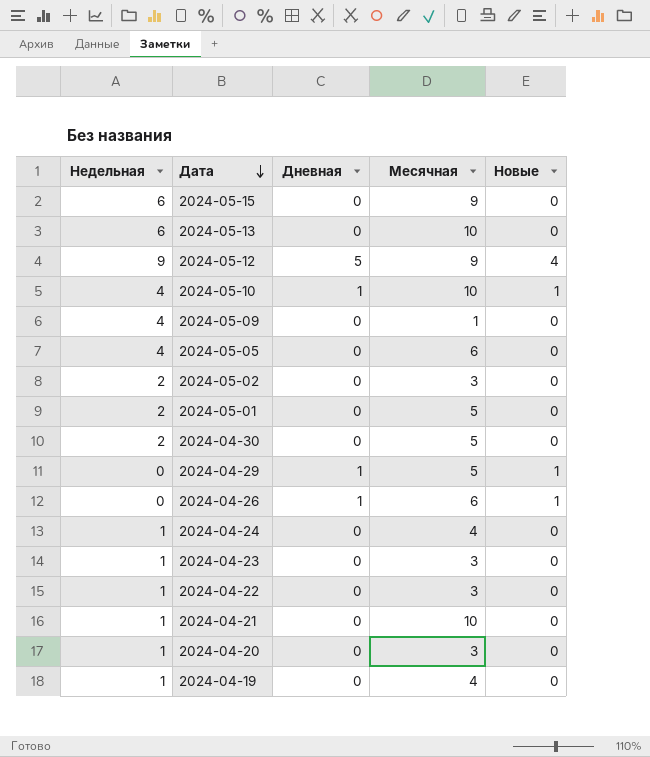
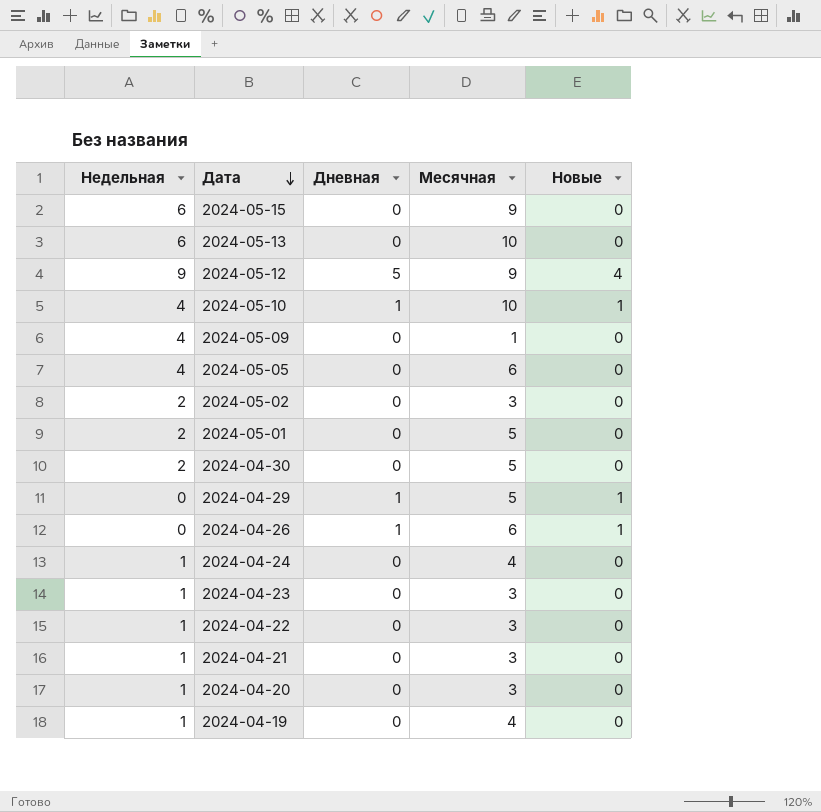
2024-04-21 | Месячная: 10 -> 3

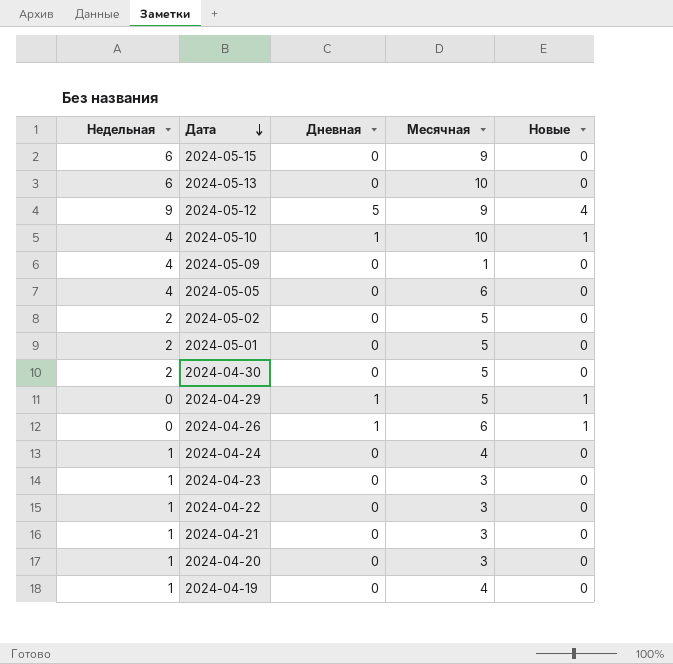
2024-05-02 | Месячная: 3 -> 5

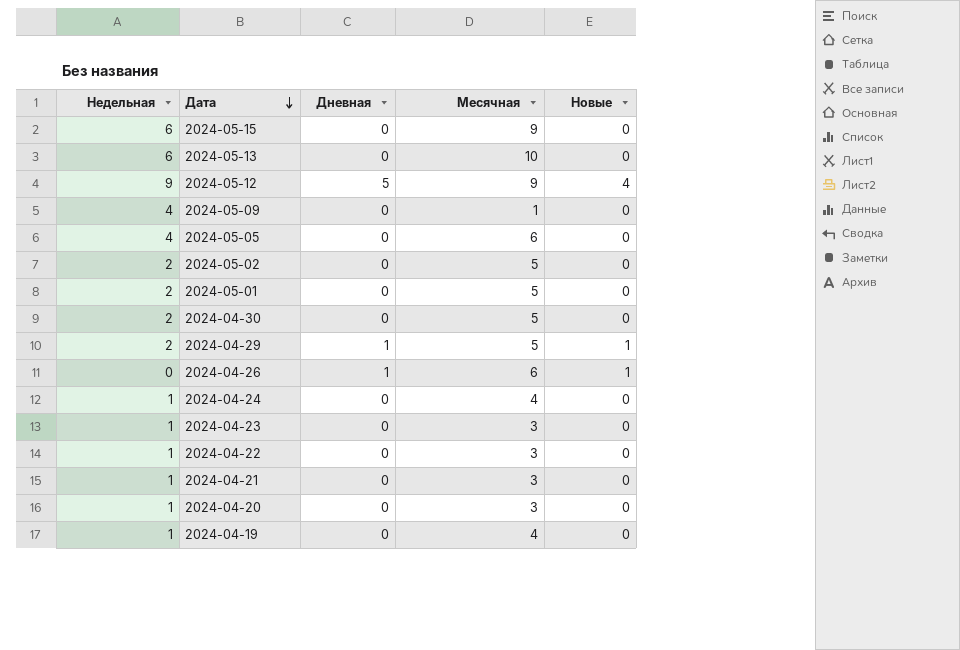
row 2024-05-10: 4 | 1 | 10 | 1 -> none
2024-04-29 | Недельная: 0 -> 2

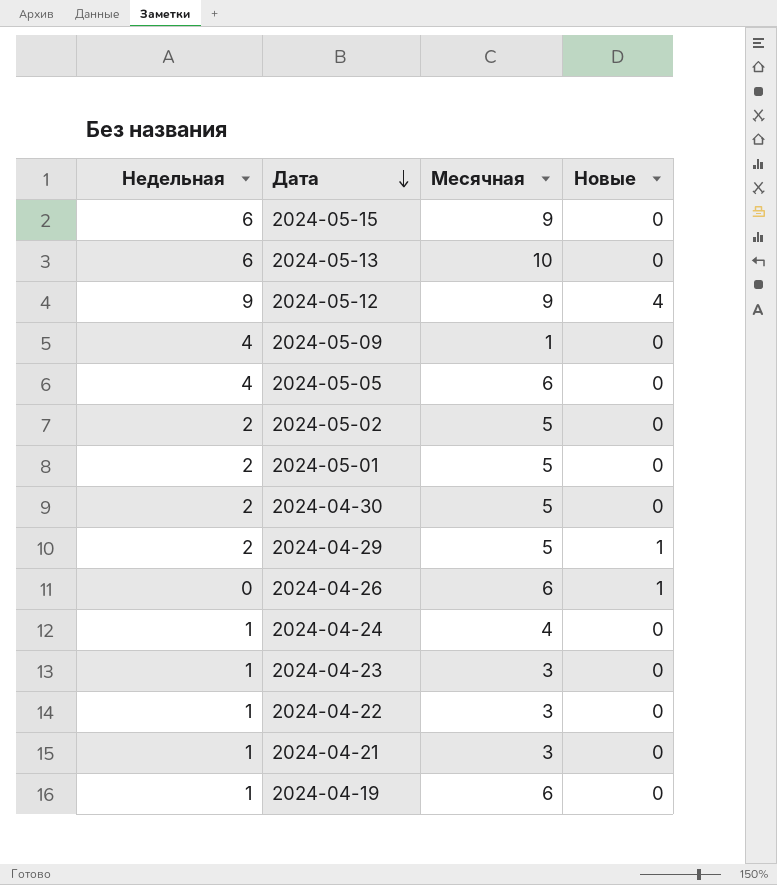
column Дневная | position: 3 -> none
row 2024-04-20: 1 | 0 | 3 | 0 -> none
2024-04-19 | Месячная: 4 -> 6

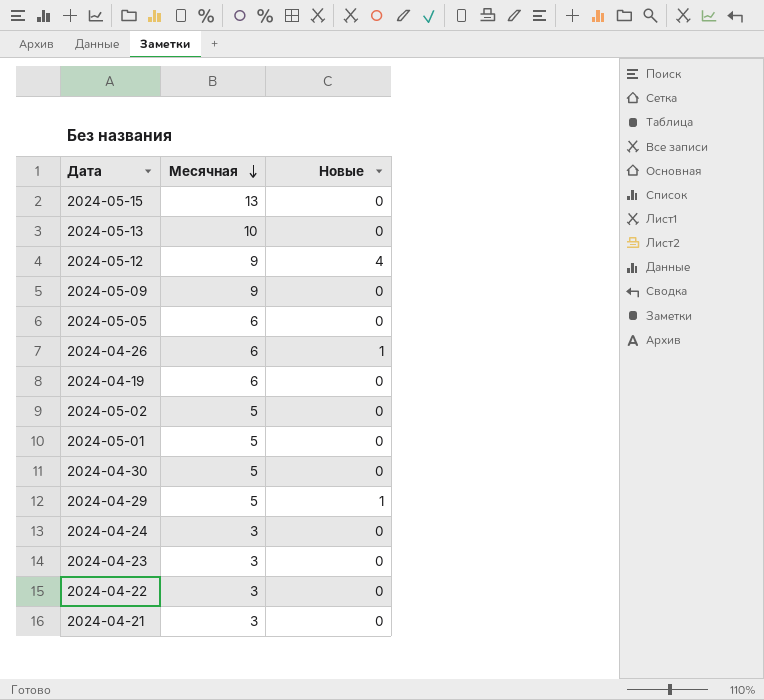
row order: Дата descending -> Месячная descending
column Недельная | position: 1 -> none
2024-05-15 | Месячная: 9 -> 13
2024-05-09 | Месячная: 1 -> 9
2024-04-24 | Месячная: 4 -> 3

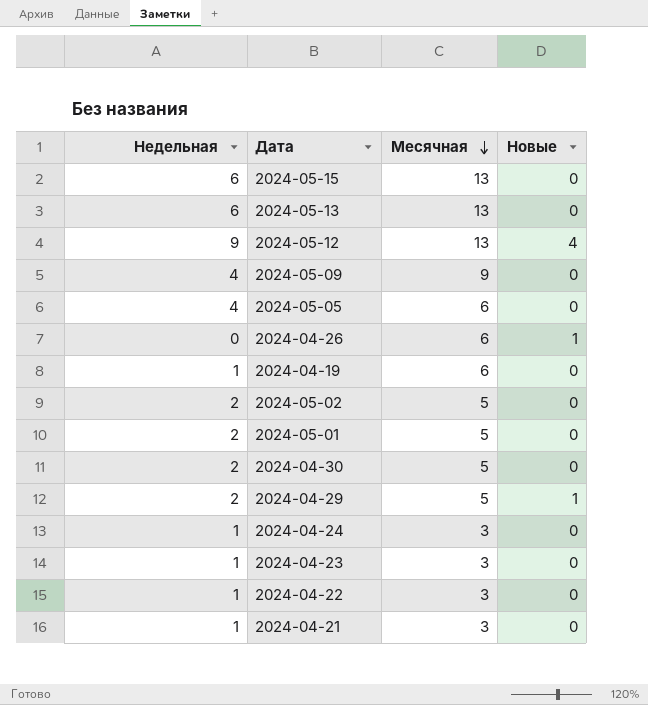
column Недельная | position: none -> 1
2024-05-13 | Месячная: 10 -> 13
2024-05-12 | Месячная: 9 -> 13

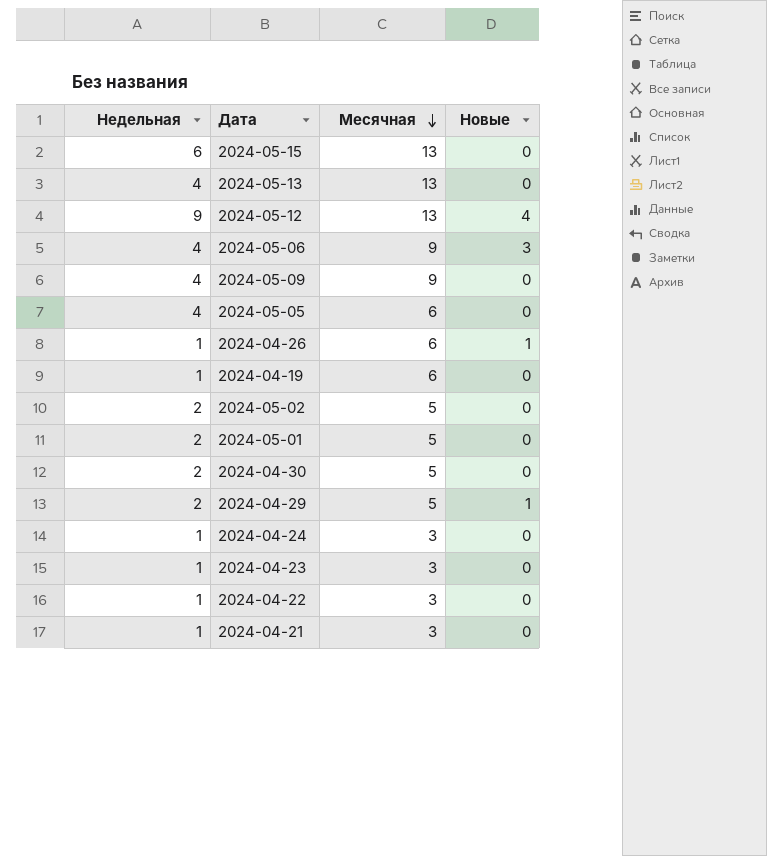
2024-05-13 | Недельная: 6 -> 4
row 2024-05-06: none -> 4 | 9 | 3
2024-04-26 | Недельная: 0 -> 1

